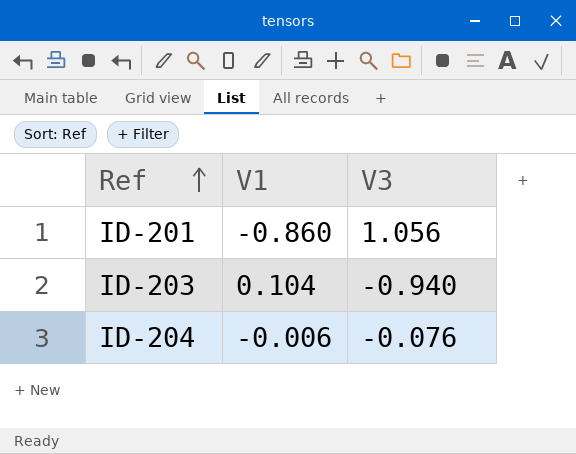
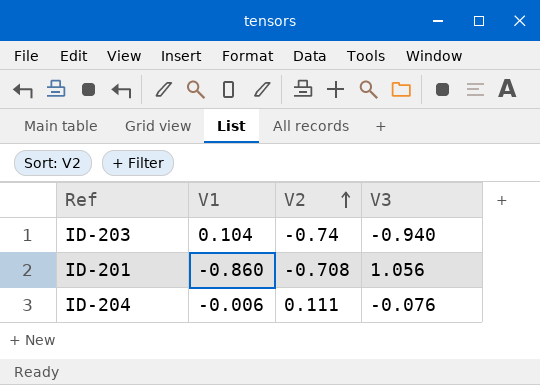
row order: Ref ascending -> V2 ascending
column V2 | position: none -> 3

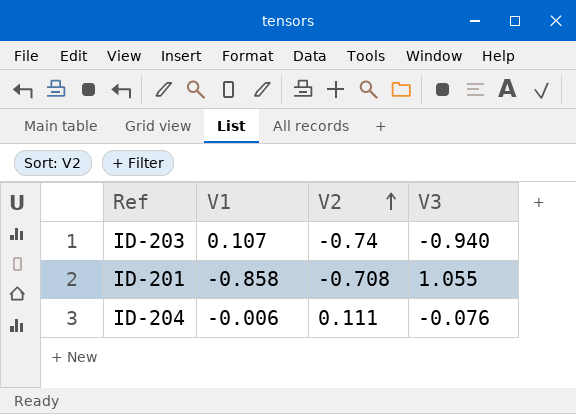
ID-203 | V1: 0.104 -> 0.107
ID-201 | V1: -0.860 -> -0.858
ID-201 | V3: 1.056 -> 1.055

